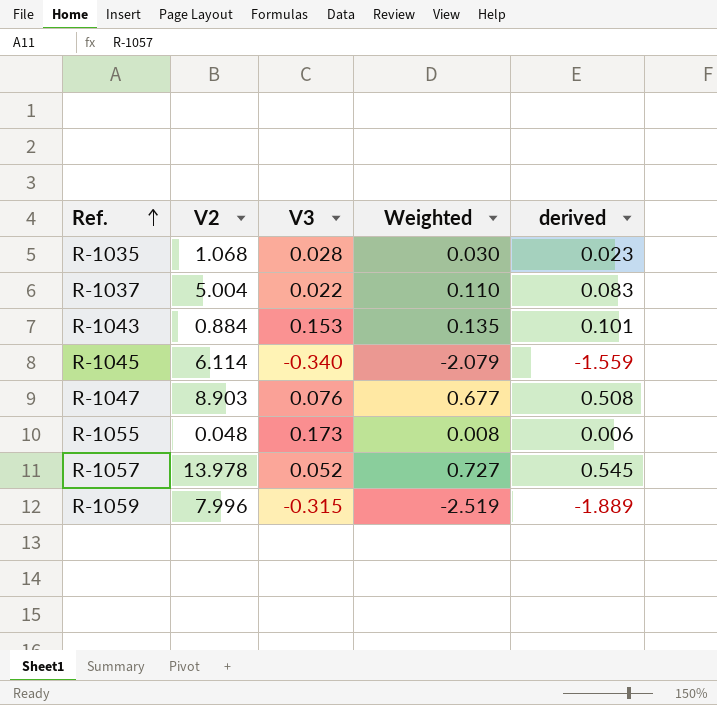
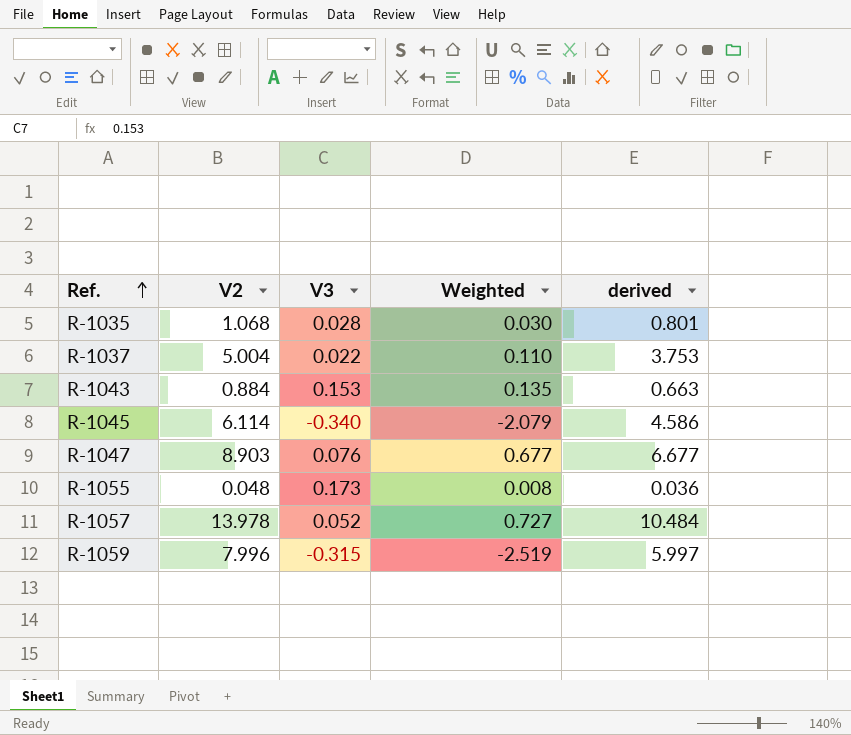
column derived | formula: [Weighted] * 0.75 -> [V2] * 0.75

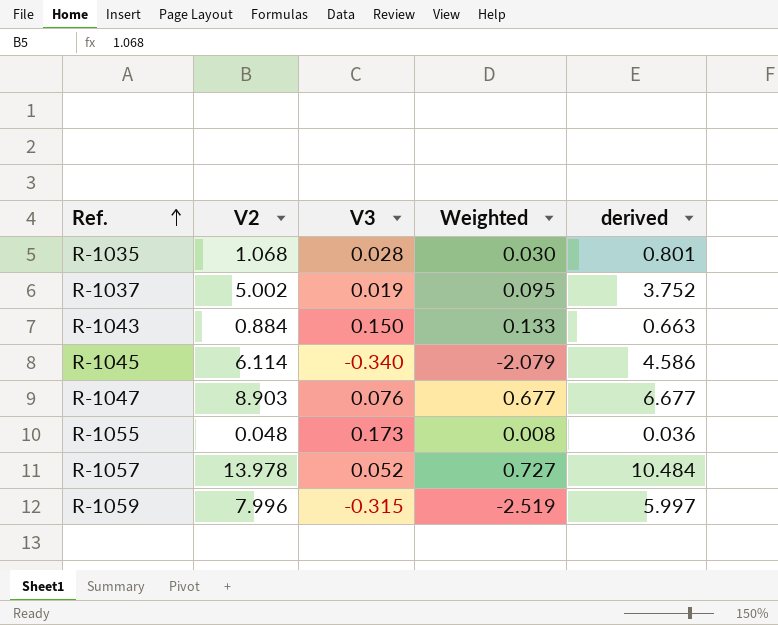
R-1037 | V2: 5.004 -> 5.002
R-1037 | V3: 0.022 -> 0.019
R-1037 | Weighted: 0.110 -> 0.095
R-1037 | derived: 3.753 -> 3.752
R-1043 | V3: 0.153 -> 0.150
R-1043 | Weighted: 0.135 -> 0.133

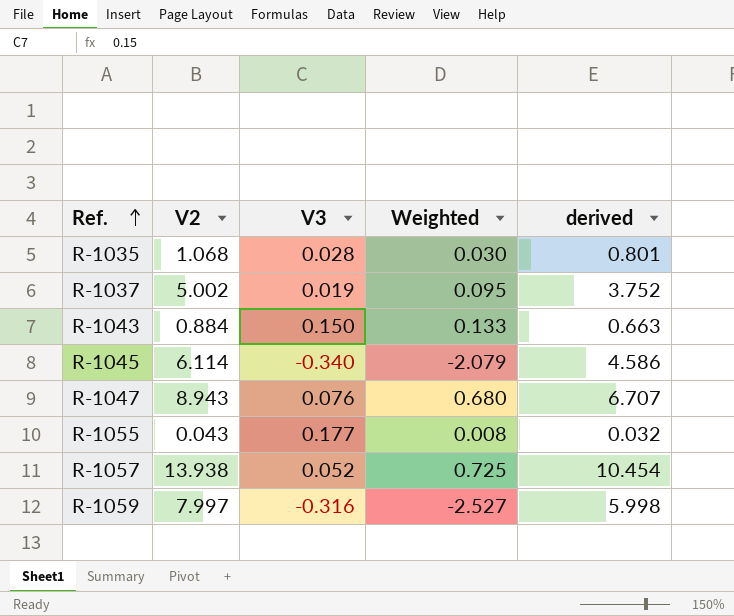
R-1047 | V2: 8.903 -> 8.943
R-1047 | Weighted: 0.677 -> 0.680
R-1047 | derived: 6.677 -> 6.707
R-1055 | V2: 0.048 -> 0.043
R-1055 | V3: 0.173 -> 0.177
R-1055 | derived: 0.036 -> 0.032
R-1057 | V2: 13.978 -> 13.938
R-1057 | Weighted: 0.727 -> 0.725
R-1057 | derived: 10.484 -> 10.454
R-1059 | V2: 7.996 -> 7.997
R-1059 | V3: -0.315 -> -0.316
R-1059 | Weighted: -2.519 -> -2.527
R-1059 | derived: 5.997 -> 5.998

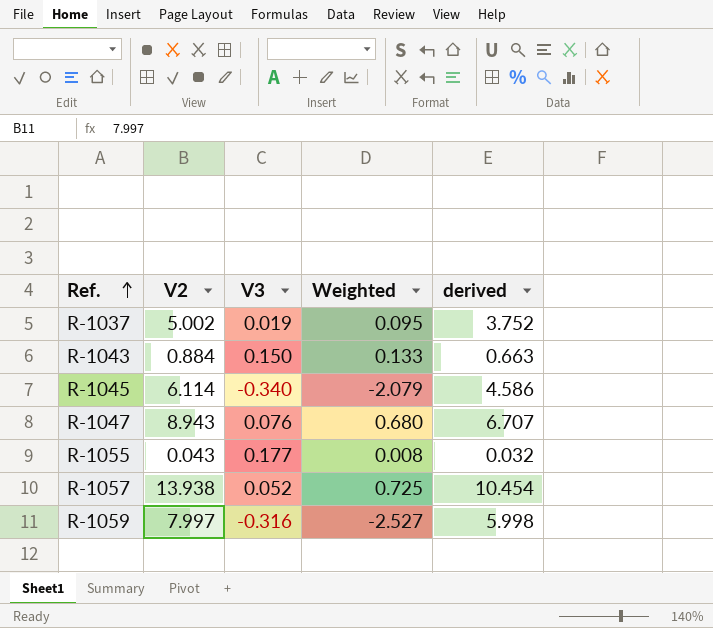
row R-1035: 1.068 | 0.028 | 0.030 | 0.801 -> none

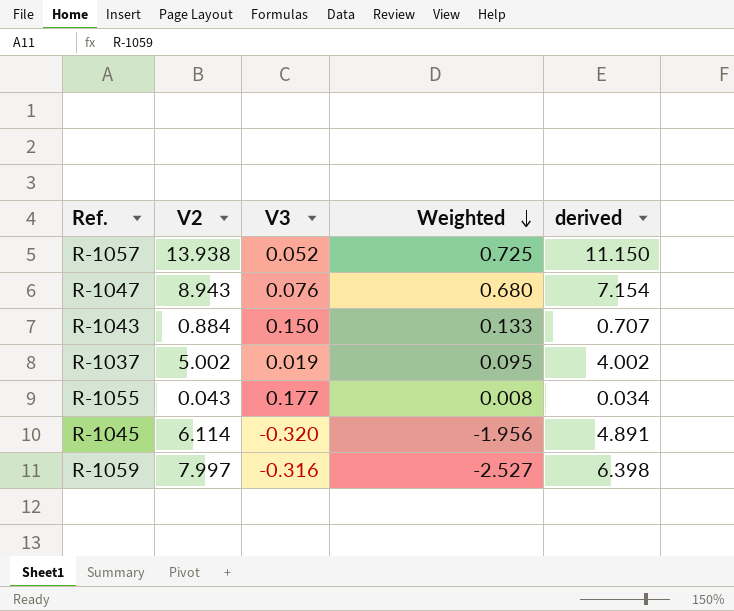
row order: Ref. ascending -> Weighted descending
column derived | formula: [V2] * 0.75 -> [V2] * 0.8
R-1045 | V3: -0.340 -> -0.320
R-1045 | Weighted: -2.079 -> -1.956

